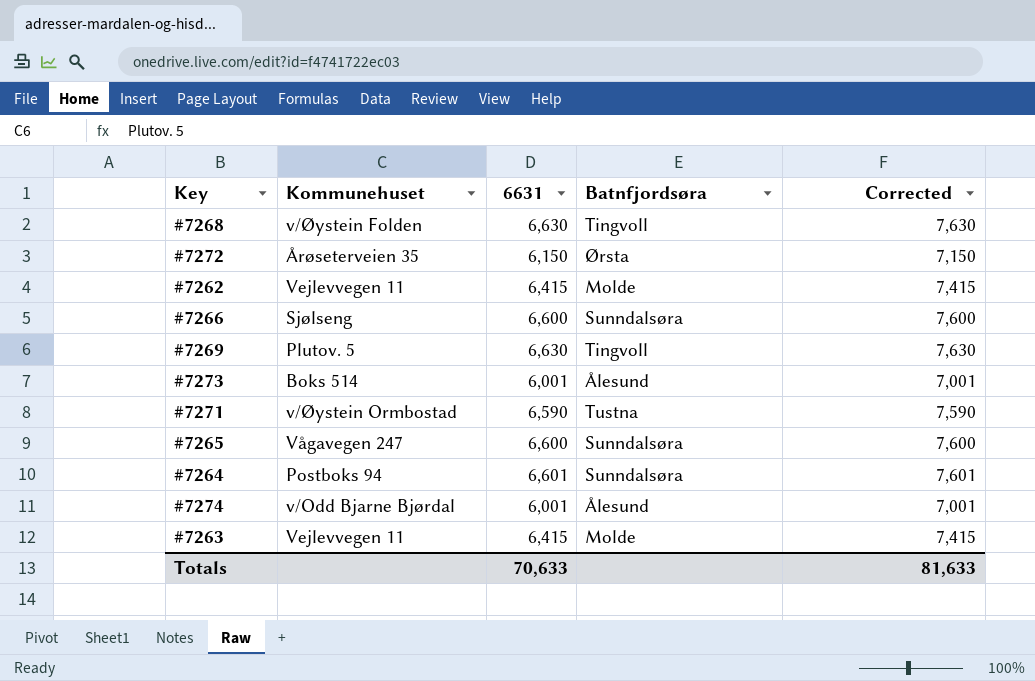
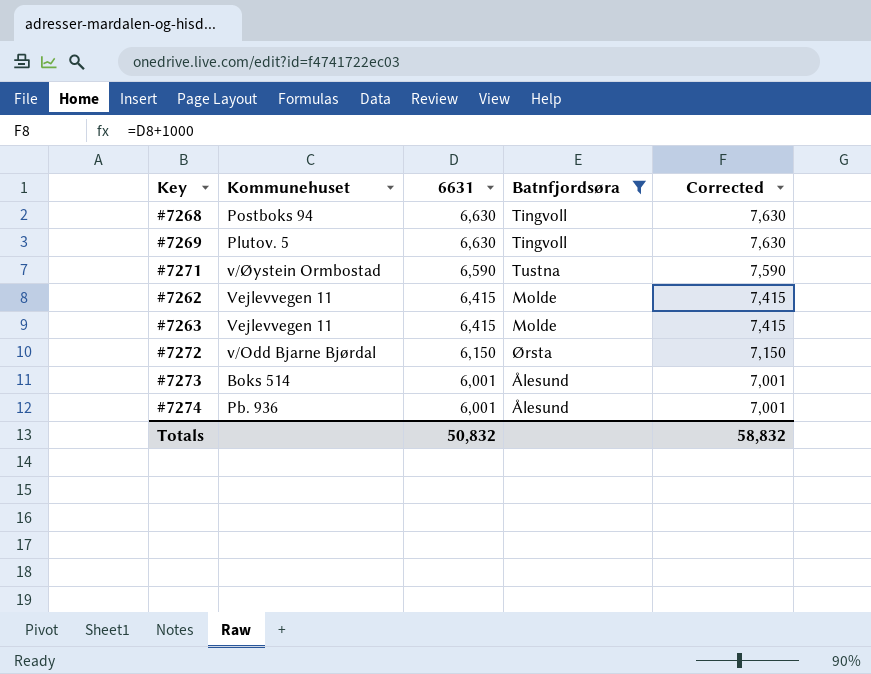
filter: none -> Batnfjordsøra != Sunndalsøra
row order: none -> 6631 descending
#7268 | Kommunehuset: v/Øystein Folden -> Postboks 94
#7272 | Kommunehuset: Årøseterveien 35 -> v/Odd Bjarne Bjørdal
#7274 | Kommunehuset: v/Odd Bjarne Bjørdal -> Pb. 936
Totals | 6631: 70,633 -> 50,832
Totals | Corrected: 81,633 -> 58,832

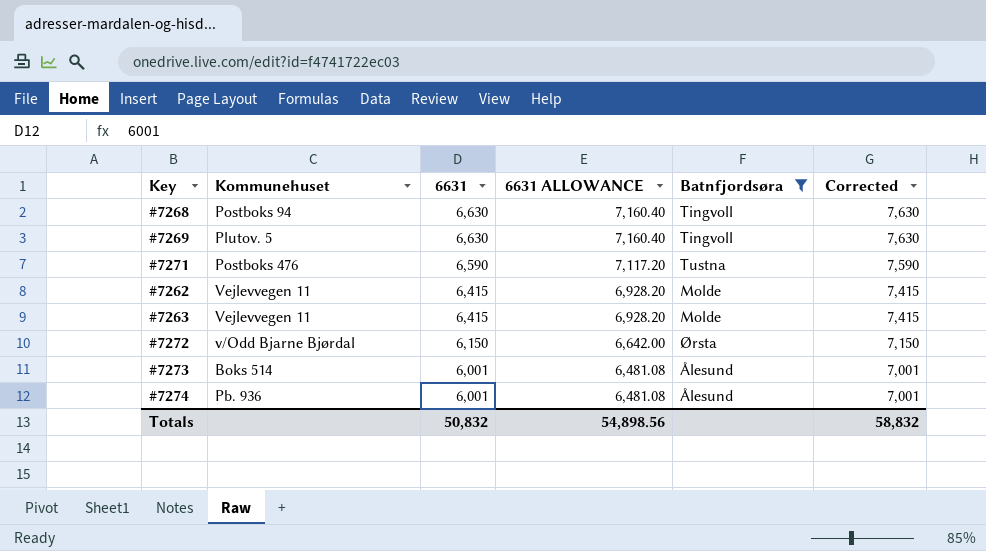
column 6631 ALLOWANCE | formula: none -> [6631] * 1.08
#7271 | Kommunehuset: v/Øystein Ormbostad -> Postboks 476

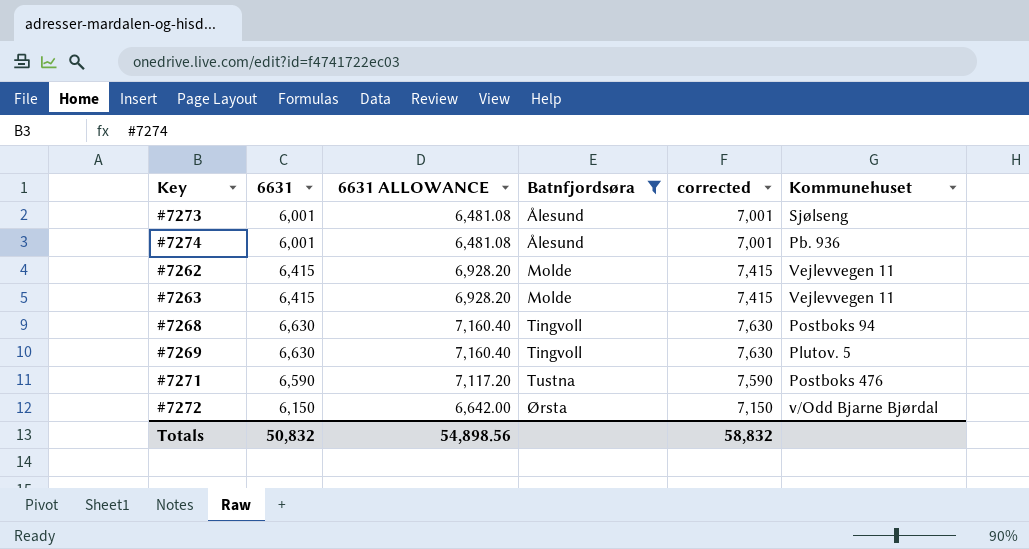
row order: 6631 descending -> Batnfjordsøra ascending
column name: Corrected -> corrected
column Kommunehuset | position: 2 -> 6
#7273 | Kommunehuset: Boks 514 -> Sjølseng

